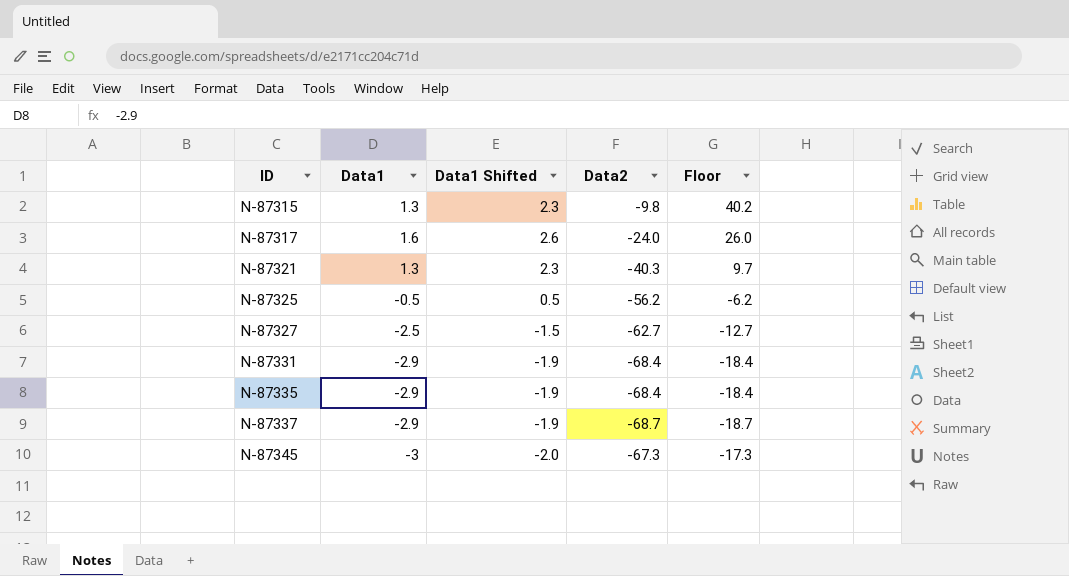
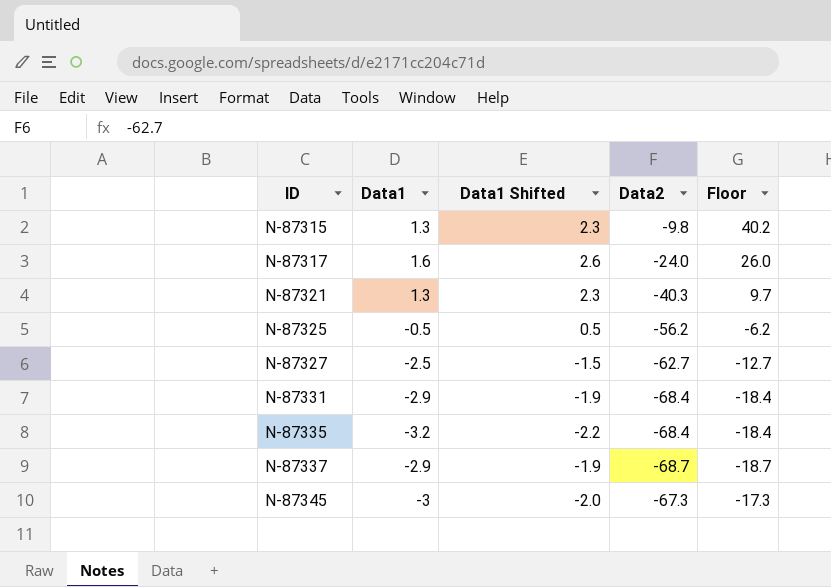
N-87335 | Data1: -2.9 -> -3.2
N-87335 | Data1 Shifted: -1.9 -> -2.2

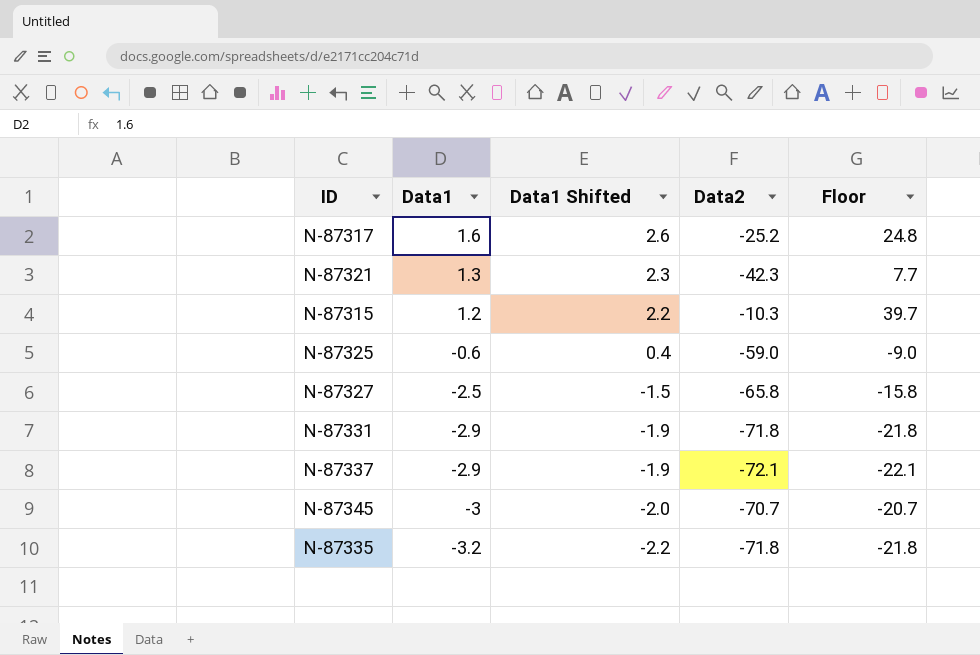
row order: ID ascending -> Data1 descending
N-87317 | Data2: -24.0 -> -25.2
N-87317 | Floor: 26.0 -> 24.8
N-87321 | Data2: -40.3 -> -42.3
N-87321 | Floor: 9.7 -> 7.7
N-87315 | Data1: 1.3 -> 1.2
N-87315 | Data1 Shifted: 2.3 -> 2.2
N-87315 | Data2: -9.8 -> -10.3
N-87315 | Floor: 40.2 -> 39.7
N-87325 | Data1: -0.5 -> -0.6
N-87325 | Data1 Shifted: 0.5 -> 0.4
N-87325 | Data2: -56.2 -> -59.0
N-87325 | Floor: -6.2 -> -9.0
N-87327 | Data2: -62.7 -> -65.8
N-87327 | Floor: -12.7 -> -15.8
N-87331 | Data2: -68.4 -> -71.8
N-87331 | Floor: -18.4 -> -21.8
N-87337 | Data2: -68.7 -> -72.1
N-87337 | Floor: -18.7 -> -22.1
N-87345 | Data2: -67.3 -> -70.7
N-87345 | Floor: -17.3 -> -20.7
N-87335 | Data2: -68.4 -> -71.8
N-87335 | Floor: -18.4 -> -21.8

